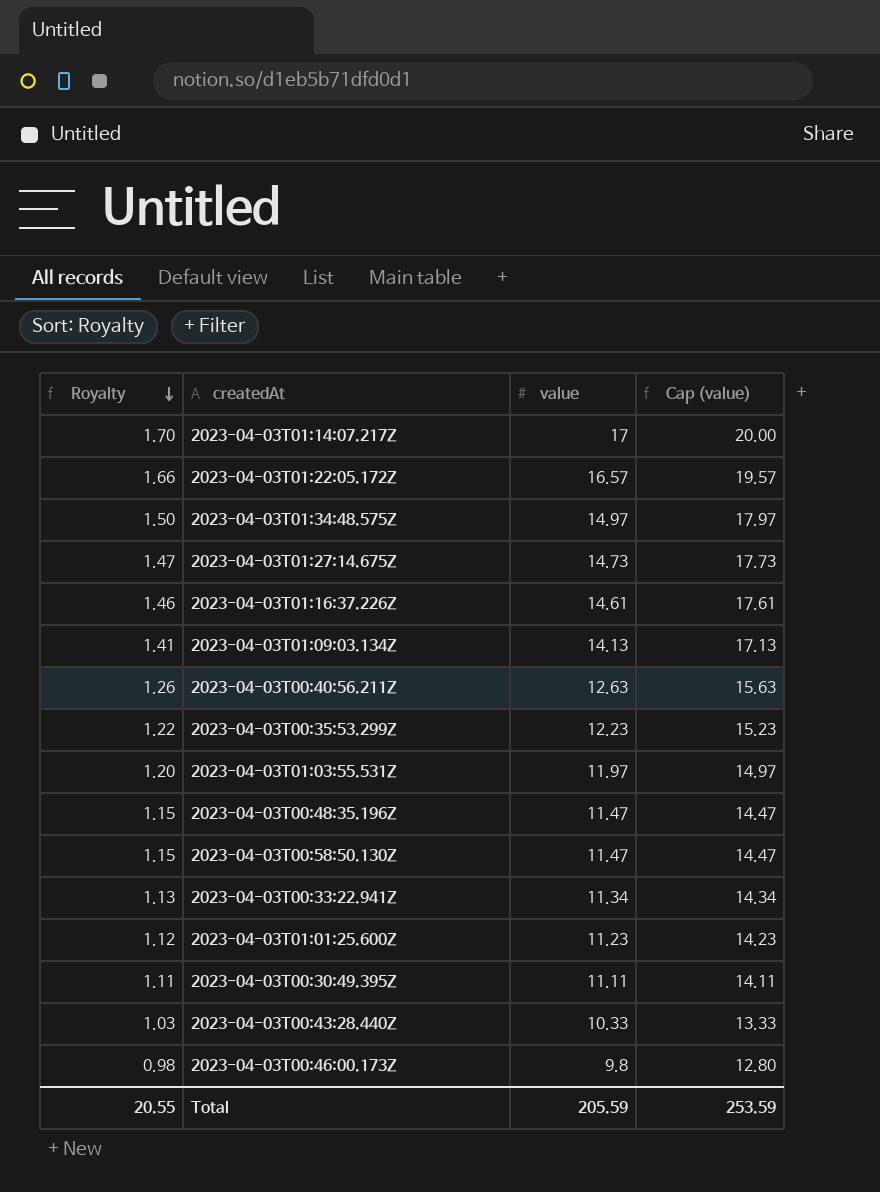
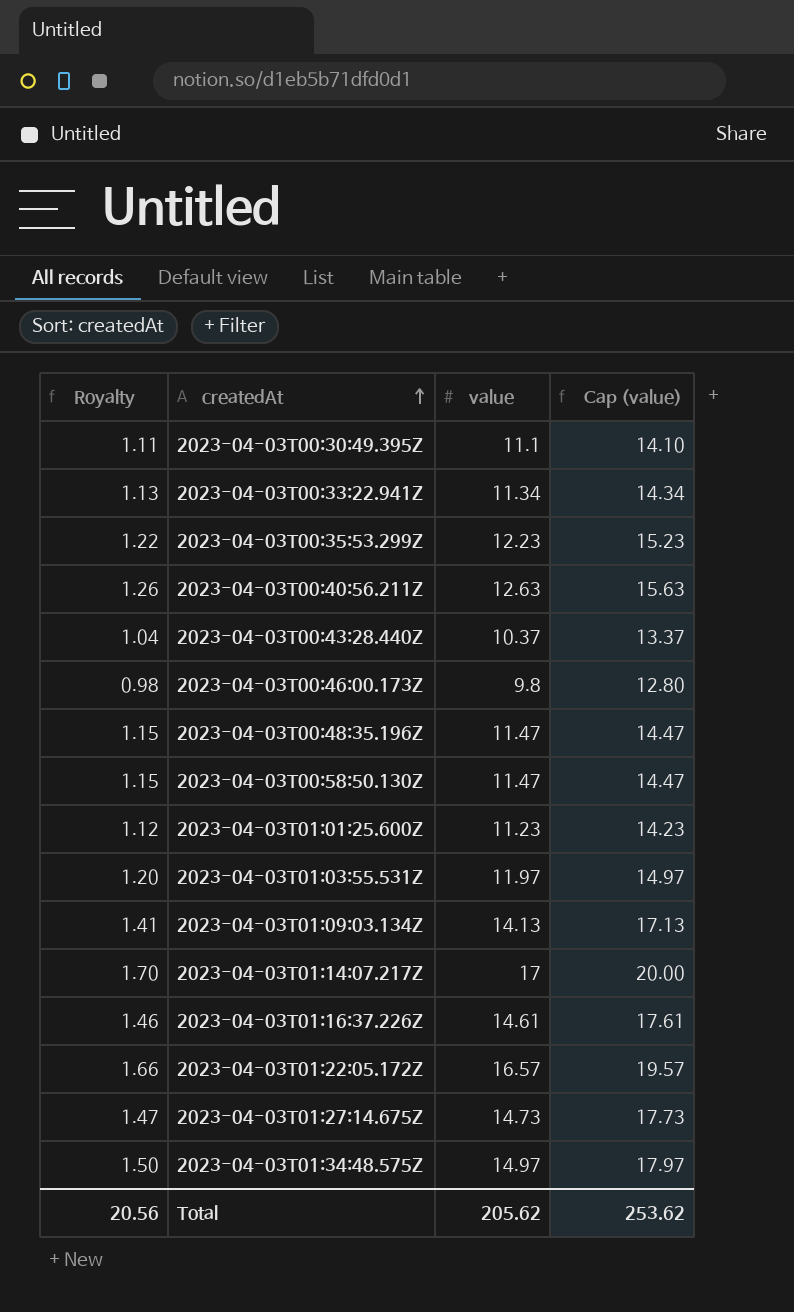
row order: Royalty descending -> createdAt ascending
2023-04-03T00:30:49.395Z | value: 11.11 -> 11.1
2023-04-03T00:30:49.395Z | Cap (value): 14.11 -> 14.10
2023-04-03T00:43:28.440Z | Royalty: 1.03 -> 1.04
2023-04-03T00:43:28.440Z | value: 10.33 -> 10.37
2023-04-03T00:43:28.440Z | Cap (value): 13.33 -> 13.37
Total | Royalty: 20.55 -> 20.56
Total | value: 205.59 -> 205.62
Total | Cap (value): 253.59 -> 253.62

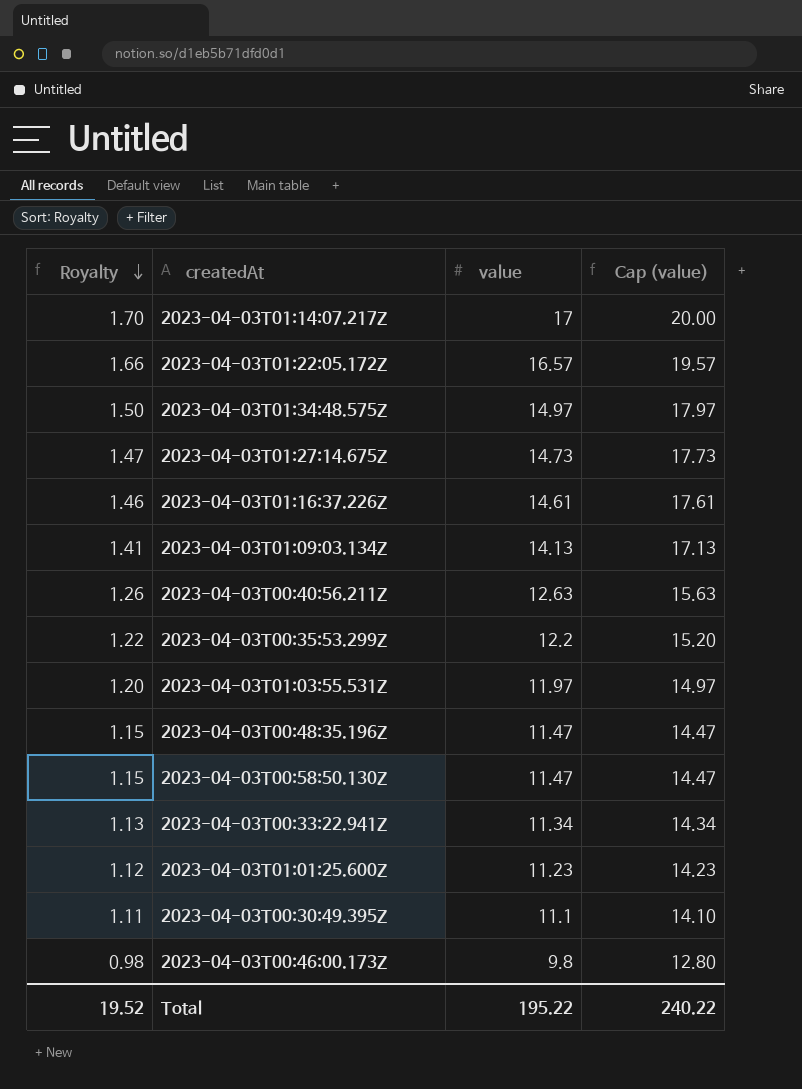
row order: createdAt ascending -> Royalty descending
row 2023-04-03T00:43:28.440Z: 1.04 | 10.37 | 13.37 -> none
2023-04-03T00:35:53.299Z | value: 12.23 -> 12.2
2023-04-03T00:35:53.299Z | Cap (value): 15.23 -> 15.20
Total | Royalty: 20.56 -> 19.52
Total | value: 205.62 -> 195.22
Total | Cap (value): 253.62 -> 240.22

